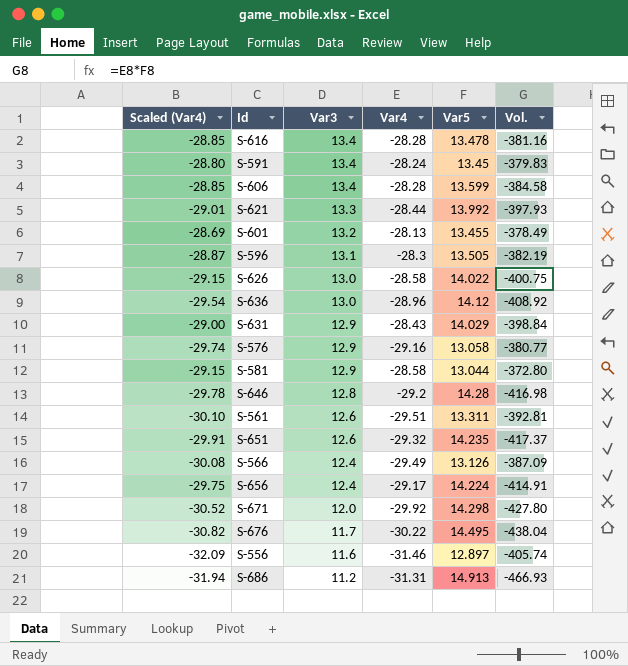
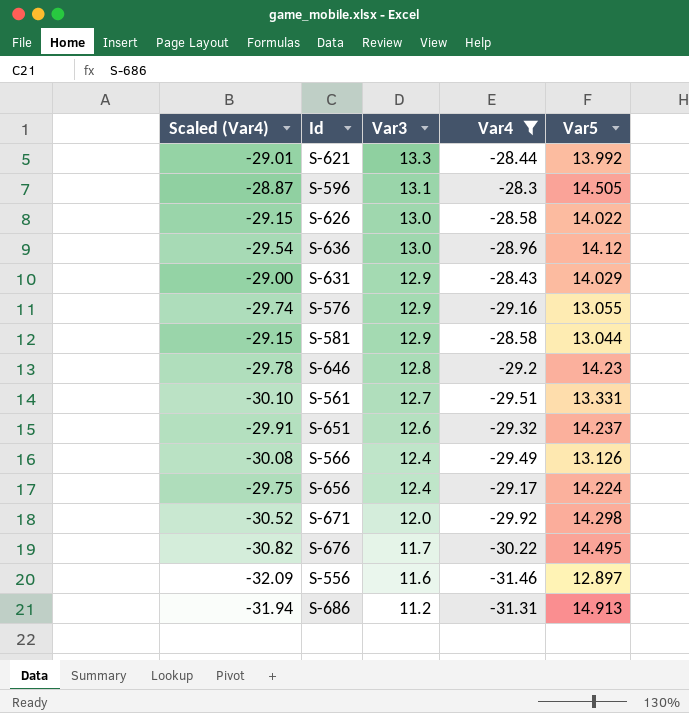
filter: none -> Var4 <= -28.3
column Vol. | formula: [Var4] * [Var5] -> none
S-596 | Var5: 13.505 -> 14.505
S-576 | Var5: 13.058 -> 13.055
S-646 | Var5: 14.28 -> 14.23
S-561 | Var3: 12.6 -> 12.7
S-561 | Var5: 13.311 -> 13.331
S-651 | Var5: 14.235 -> 14.237

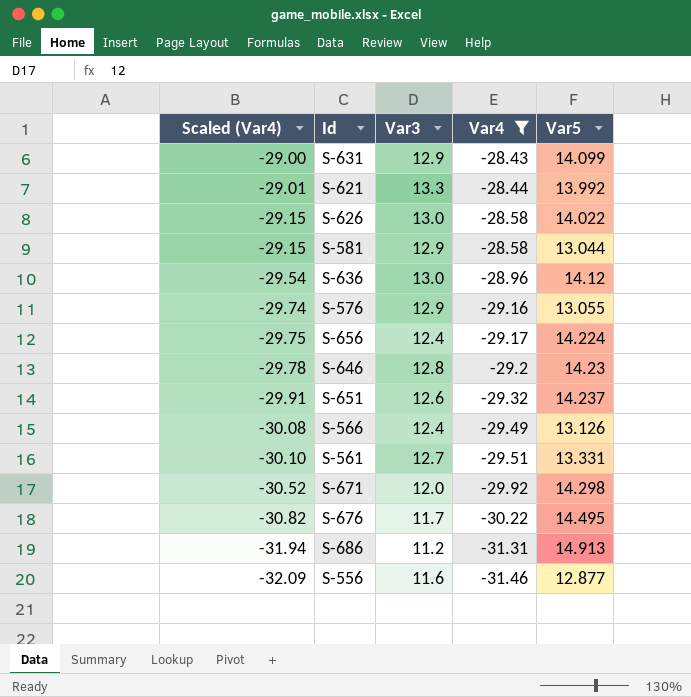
row order: Var3 descending -> Scaled (Var4) descending
row S-596: -28.87 | 13.1 | -28.3 | 14.505 -> none
S-631 | Var5: 14.029 -> 14.099
S-556 | Var5: 12.897 -> 12.877

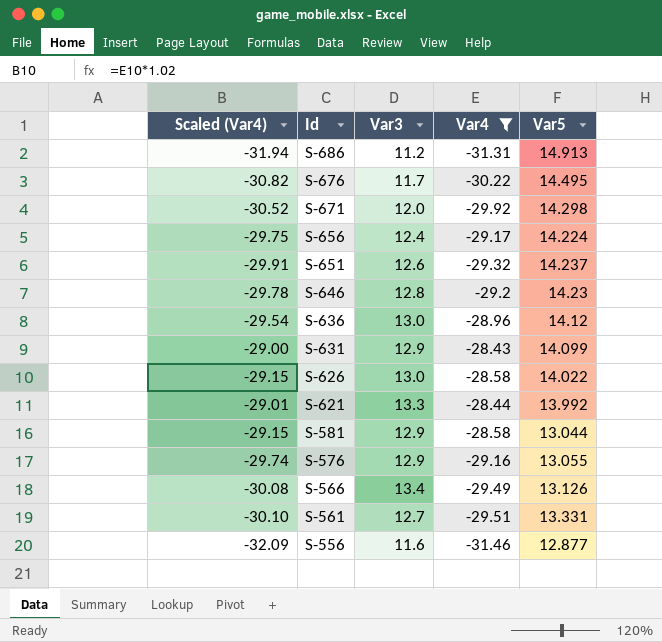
row order: Scaled (Var4) descending -> Id descending
S-566 | Var3: 12.4 -> 13.4

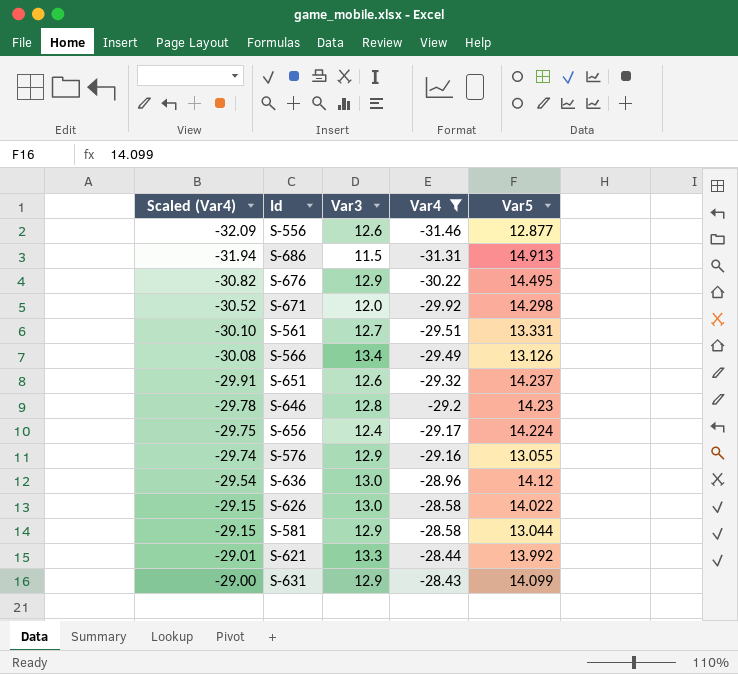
row order: Id descending -> Scaled (Var4) ascending
S-556 | Var3: 11.6 -> 12.6
S-686 | Var3: 11.2 -> 11.5
S-676 | Var3: 11.7 -> 12.9

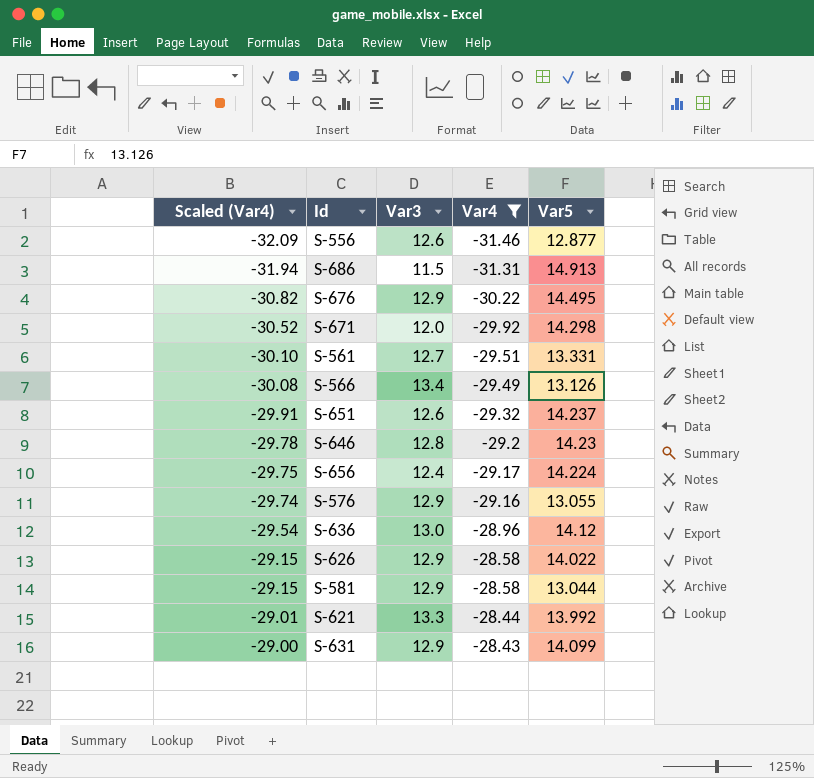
S-626 | Var3: 13.0 -> 12.9

